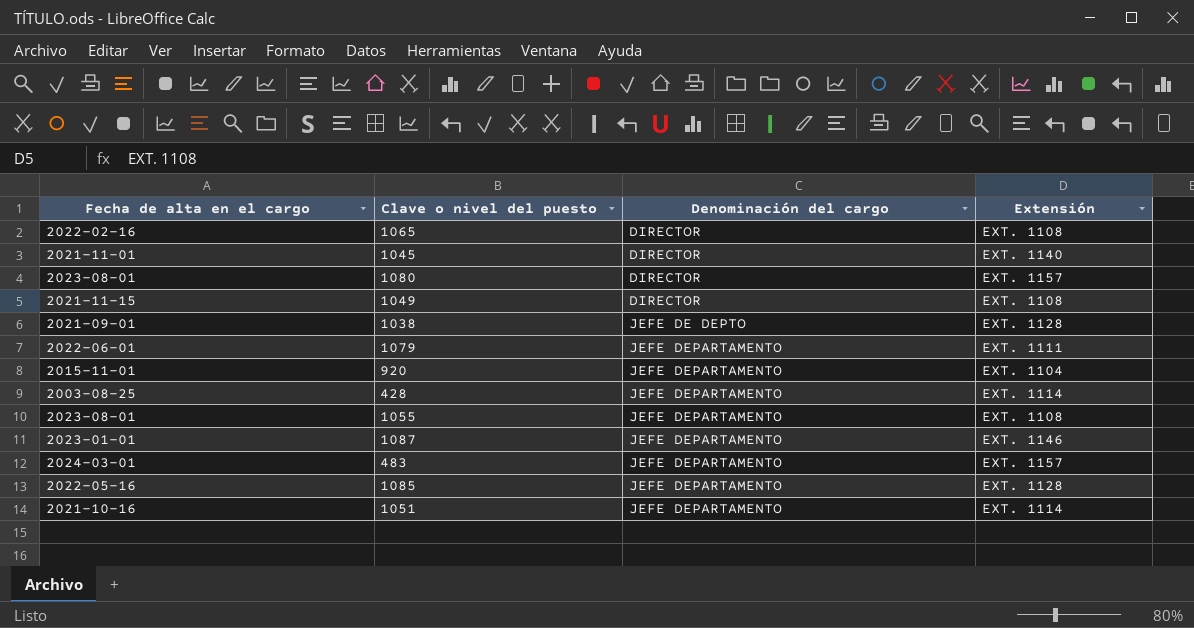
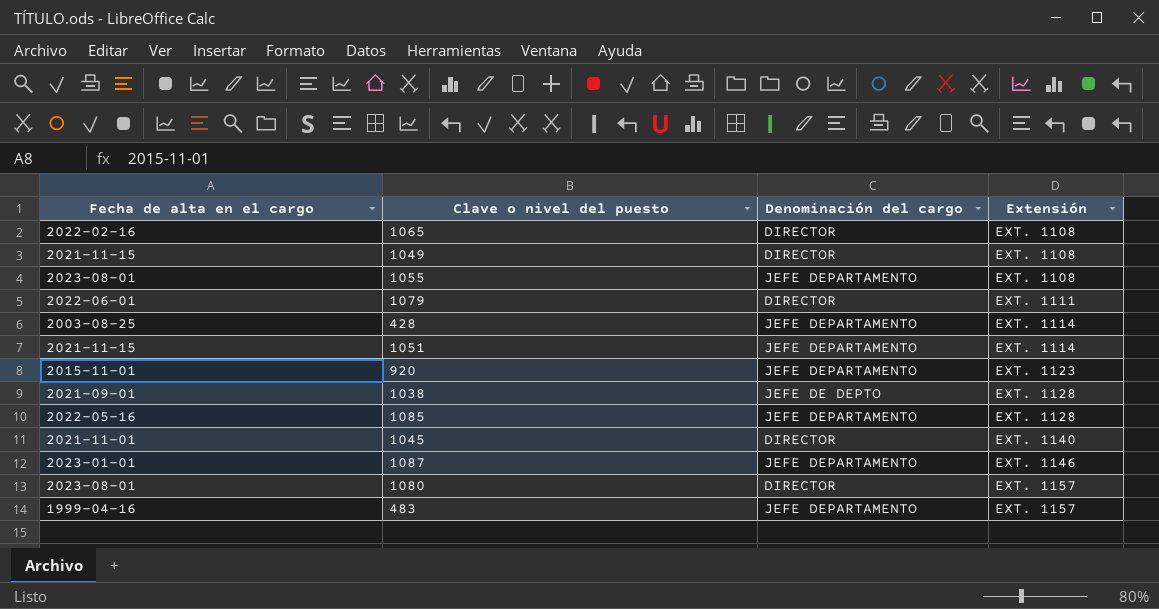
row order: Denominación del cargo ascending -> Extensión ascending
1079 | Denominación del cargo: JEFE DEPARTAMENTO -> DIRECTOR
1051 | Fecha de alta en el cargo: 2021-10-16 -> 2021-11-15
920 | Extensión: EXT. 1104 -> EXT. 1123
483 | Fecha de alta en el cargo: 2024-03-01 -> 1999-04-16

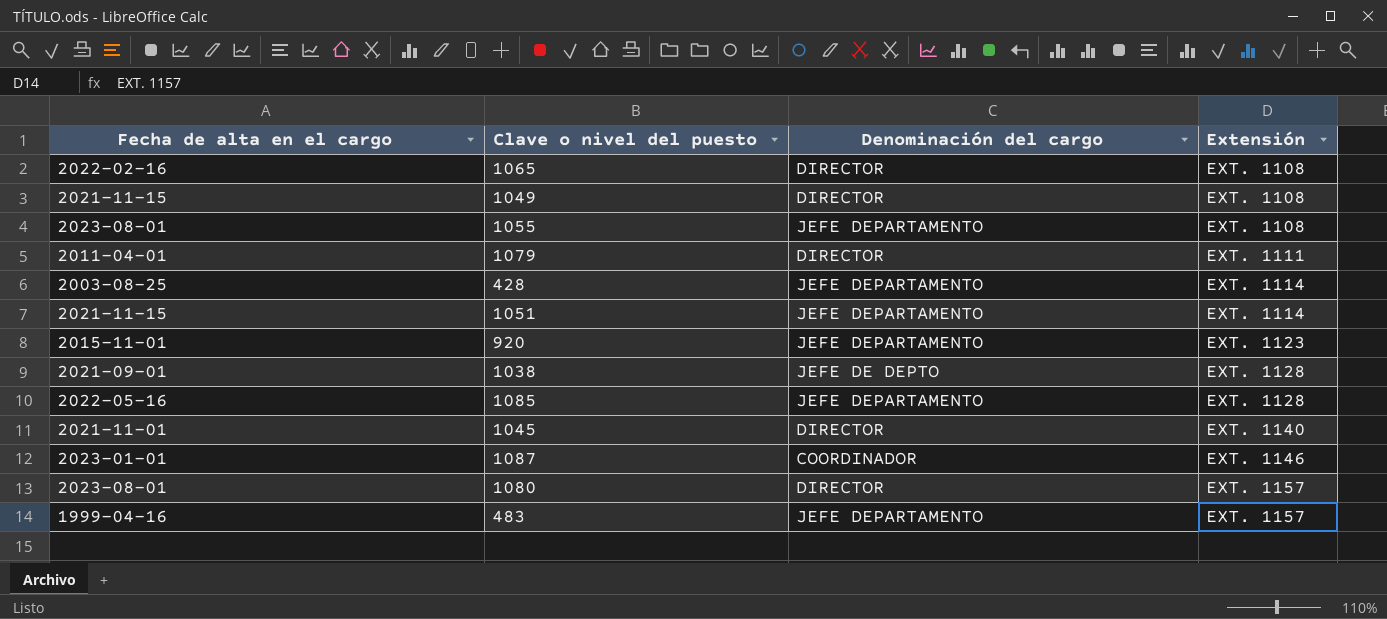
1079 | Fecha de alta en el cargo: 2022-06-01 -> 2011-04-01
1087 | Denominación del cargo: JEFE DEPARTAMENTO -> COORDINADOR

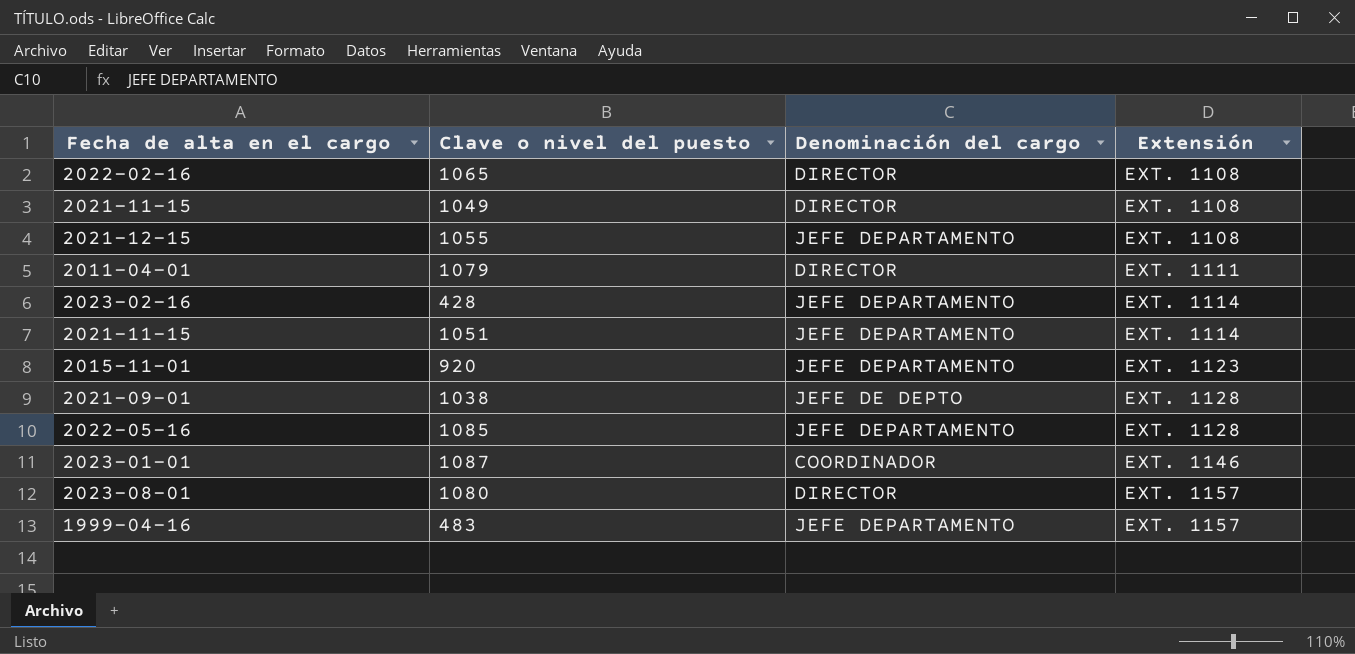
row 1045: 2021-11-01 | DIRECTOR | EXT. 1140 -> none
1055 | Fecha de alta en el cargo: 2023-08-01 -> 2021-12-15
428 | Fecha de alta en el cargo: 2003-08-25 -> 2023-02-16

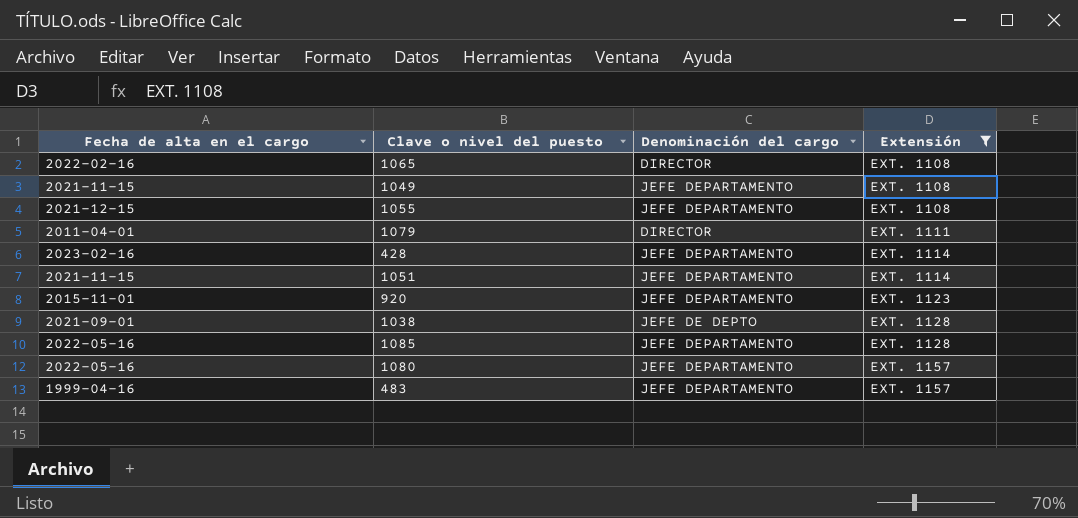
filter: none -> Extensión != EXT. 1146
1049 | Denominación del cargo: DIRECTOR -> JEFE DEPARTAMENTO
1080 | Fecha de alta en el cargo: 2023-08-01 -> 2022-05-16
1080 | Denominación del cargo: DIRECTOR -> JEFE DEPARTAMENTO

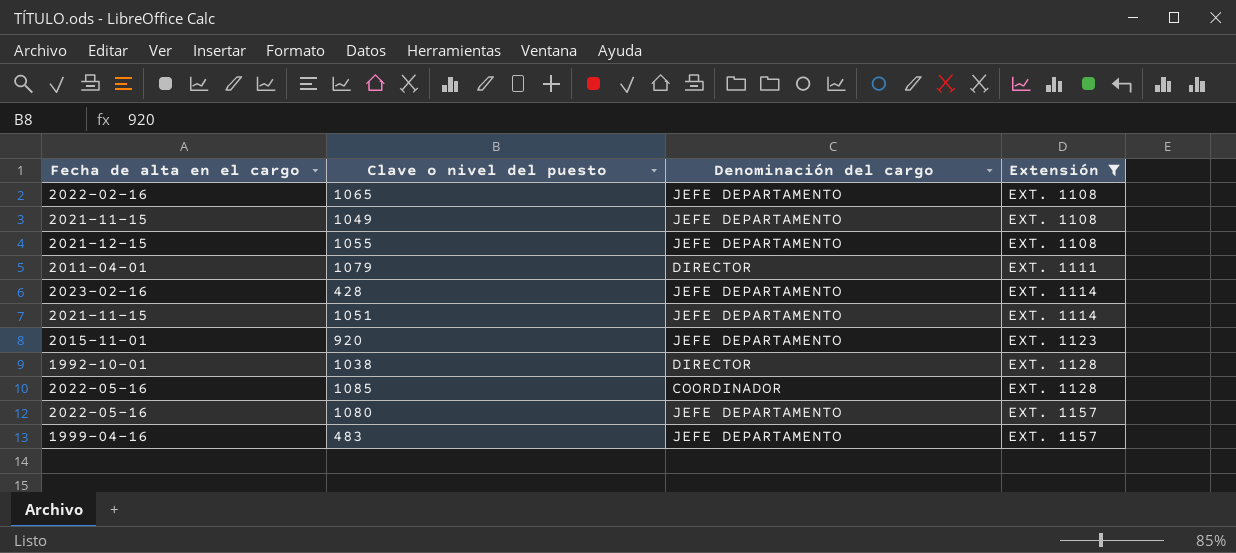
1065 | Denominación del cargo: DIRECTOR -> JEFE DEPARTAMENTO
1038 | Fecha de alta en el cargo: 2021-09-01 -> 1992-10-01
1038 | Denominación del cargo: JEFE DE DEPTO -> DIRECTOR
1085 | Denominación del cargo: JEFE DEPARTAMENTO -> COORDINADOR

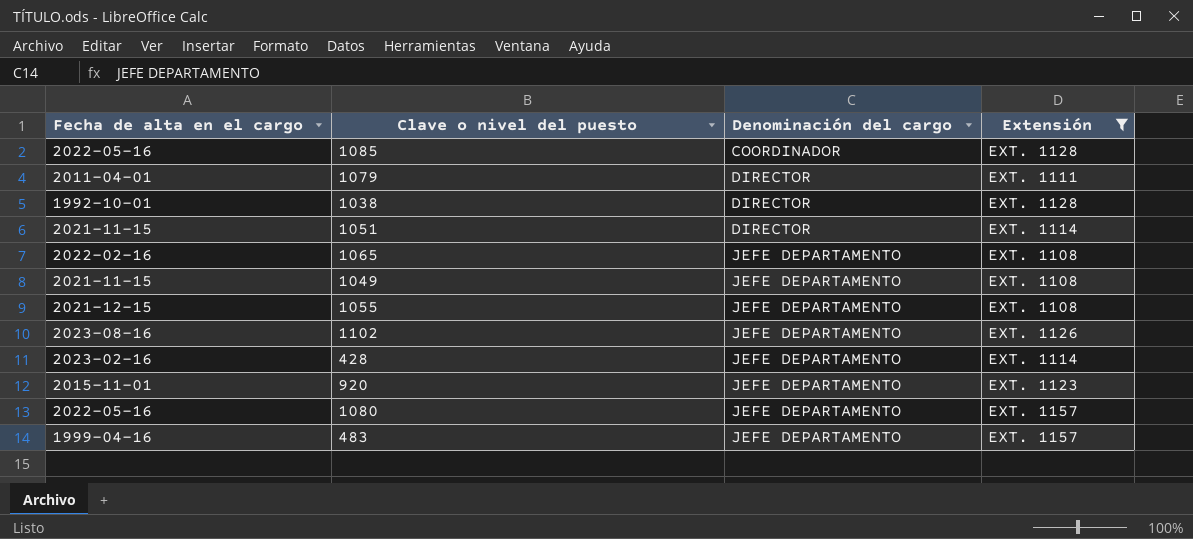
row order: Extensión ascending -> Denominación del cargo ascending
1051 | Denominación del cargo: JEFE DEPARTAMENTO -> DIRECTOR
row 1102: none -> 2023-08-16 | JEFE DEPARTAMENTO | EXT. 1126

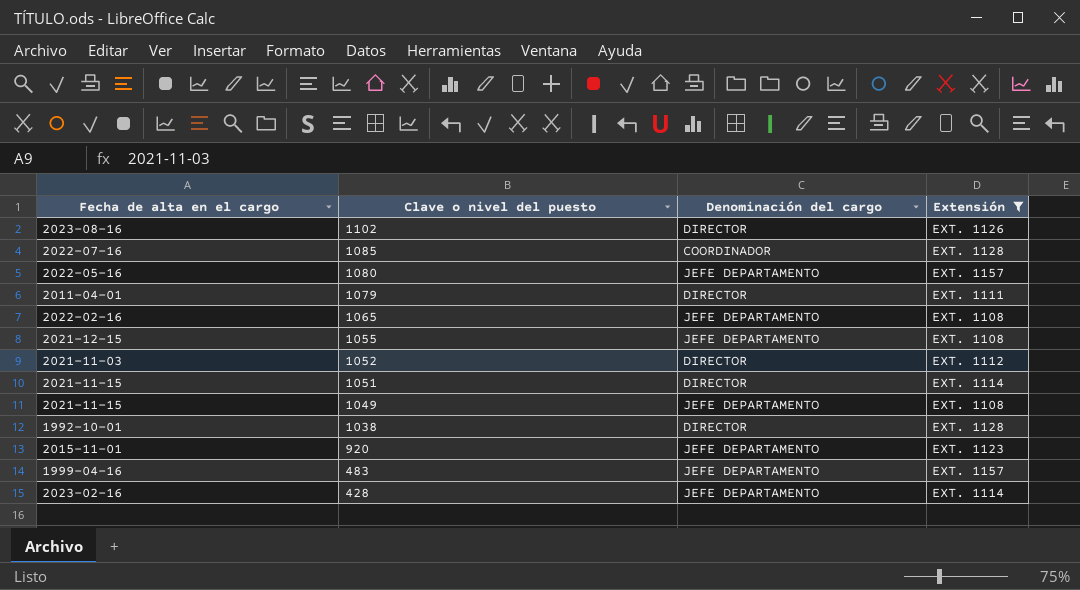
row order: Denominación del cargo ascending -> Clave o nivel del puesto descending
1102 | Denominación del cargo: JEFE DEPARTAMENTO -> DIRECTOR
1085 | Fecha de alta en el cargo: 2022-05-16 -> 2022-07-16
row 1052: none -> 2021-11-03 | DIRECTOR | EXT. 1112

